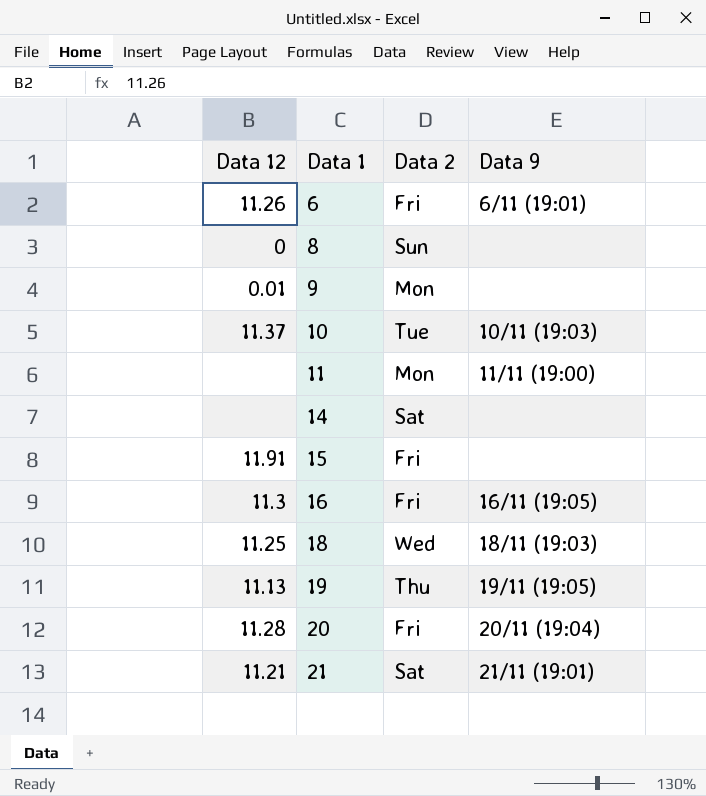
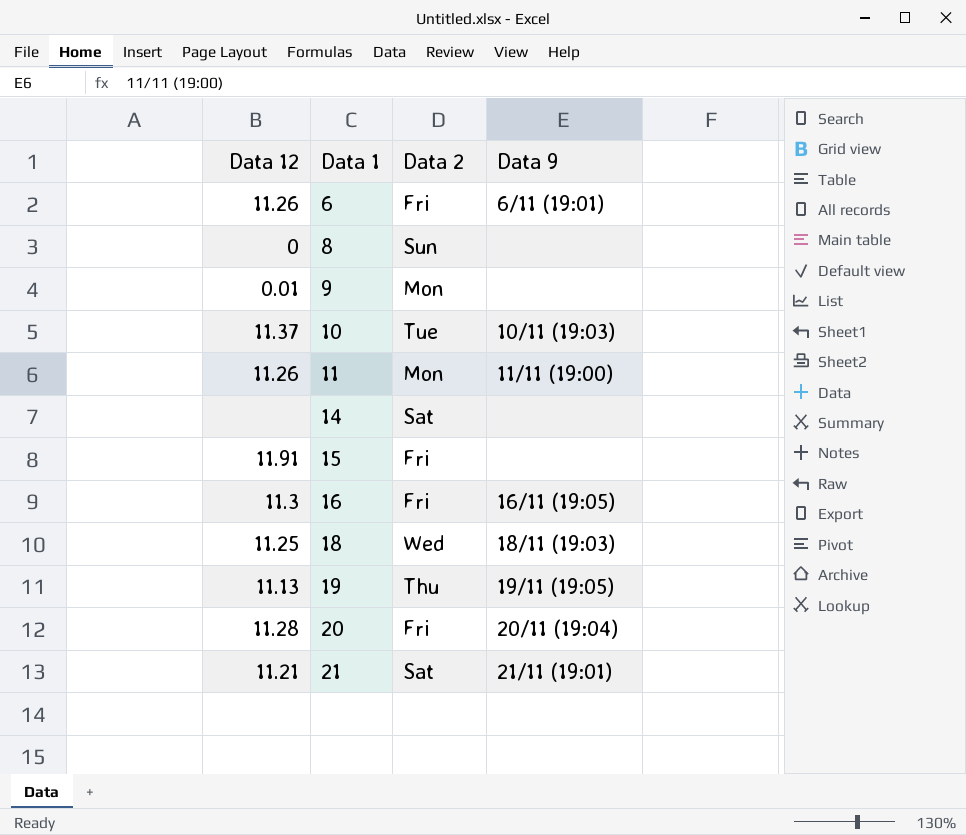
11 | Data 12: none -> 11.26

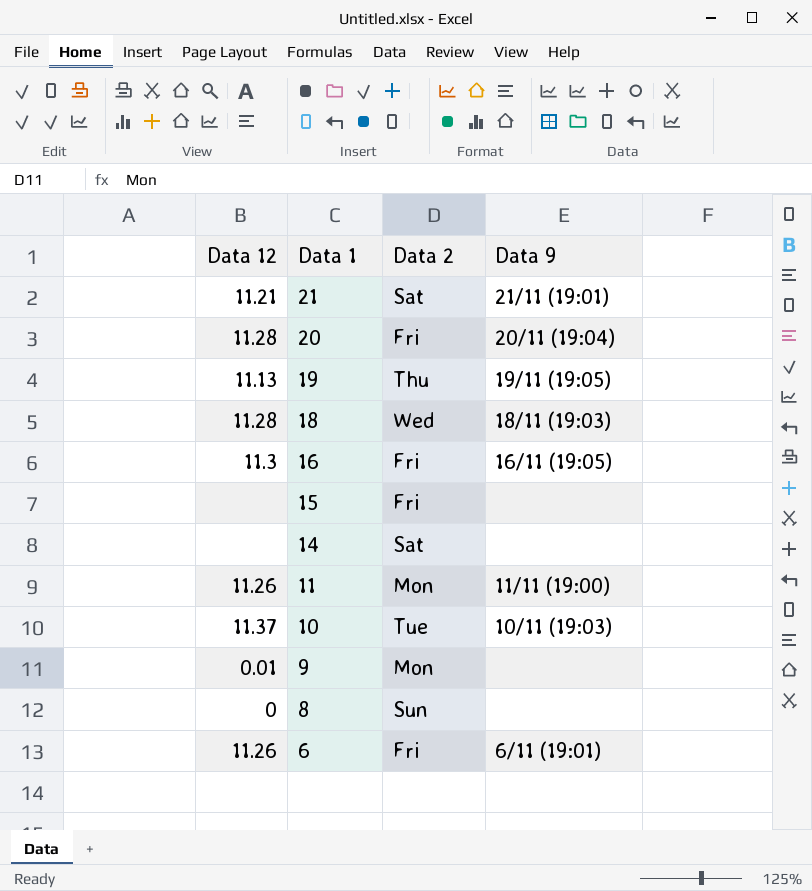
row order: Data 1 ascending -> Data 1 descending
18 | Data 12: 11.25 -> 11.28
15 | Data 12: 11.91 -> none

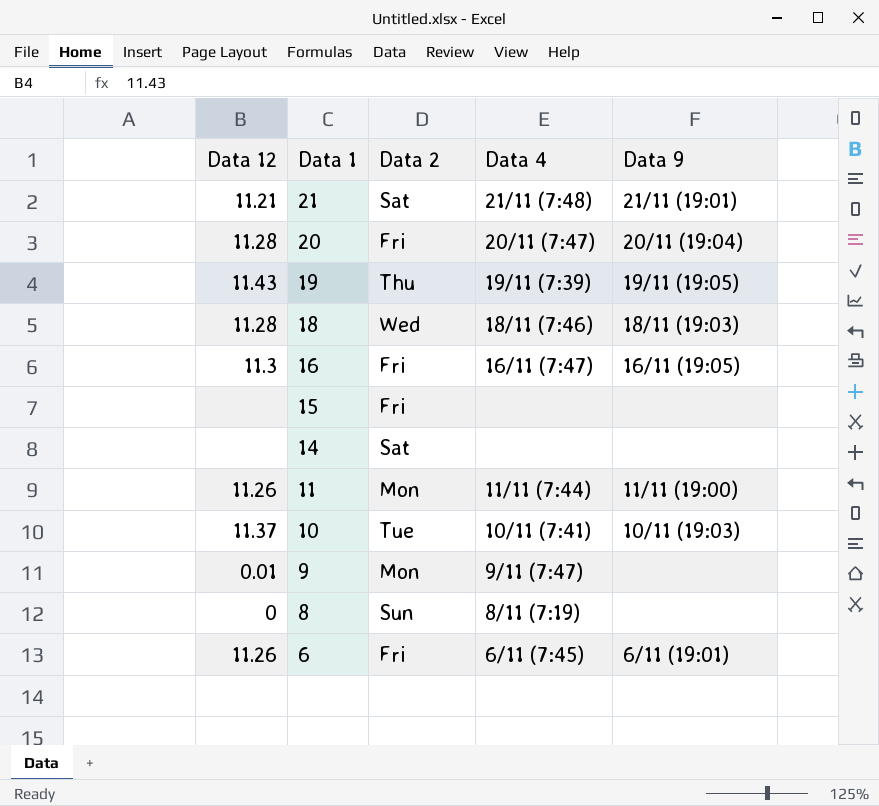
column Data 4 | position: none -> 4
19 | Data 12: 11.13 -> 11.43

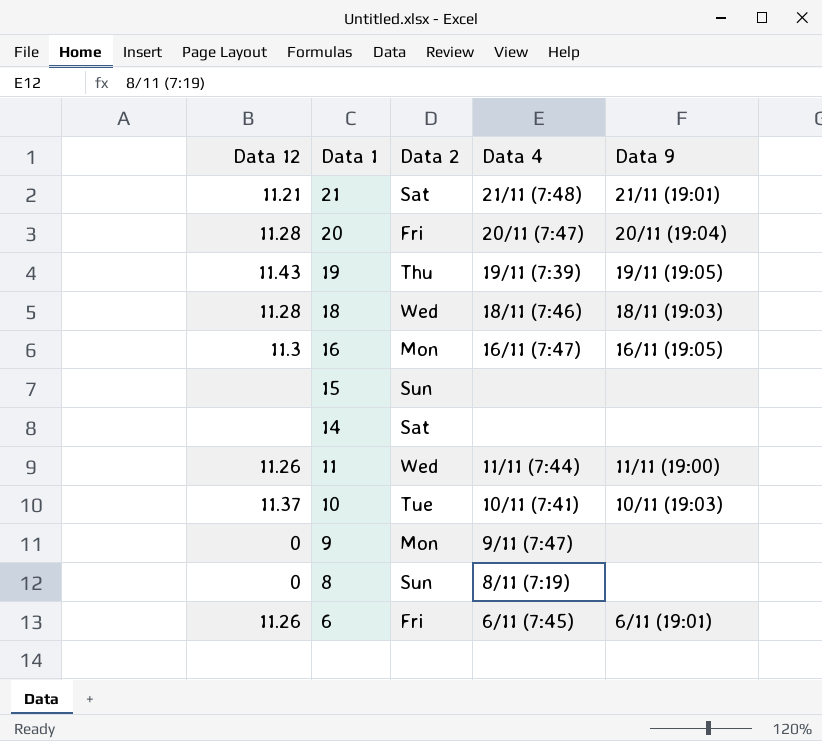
16 | Data 2: Fri -> Mon
15 | Data 2: Fri -> Sun
11 | Data 2: Mon -> Wed
9 | Data 12: 0.01 -> 0

